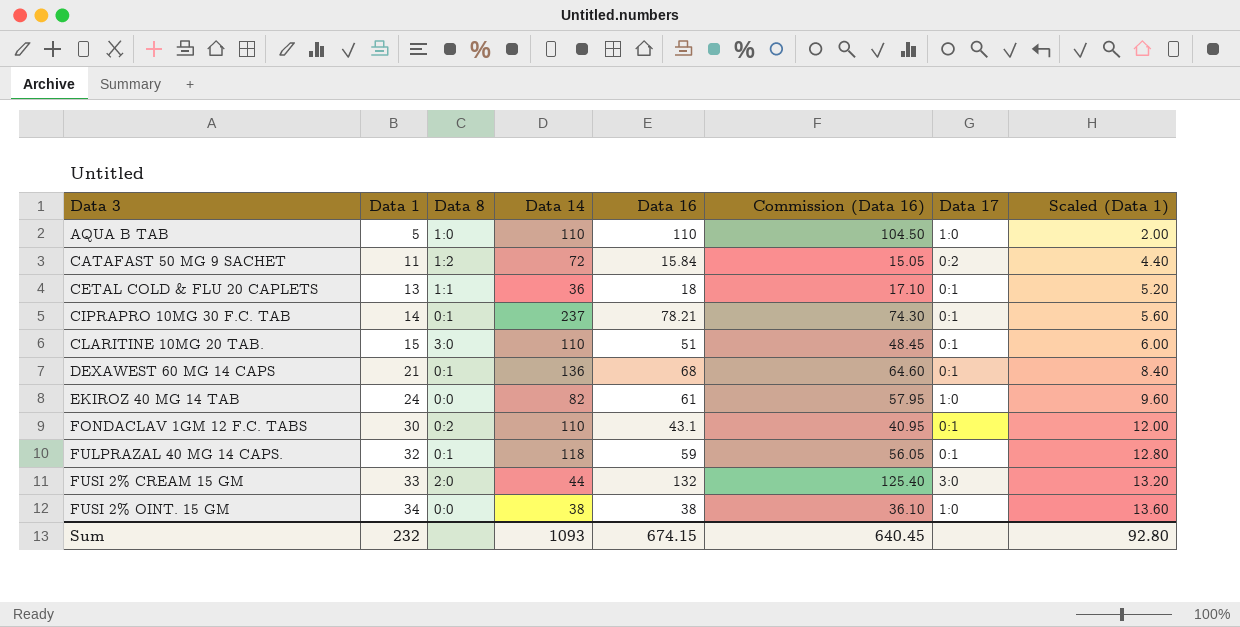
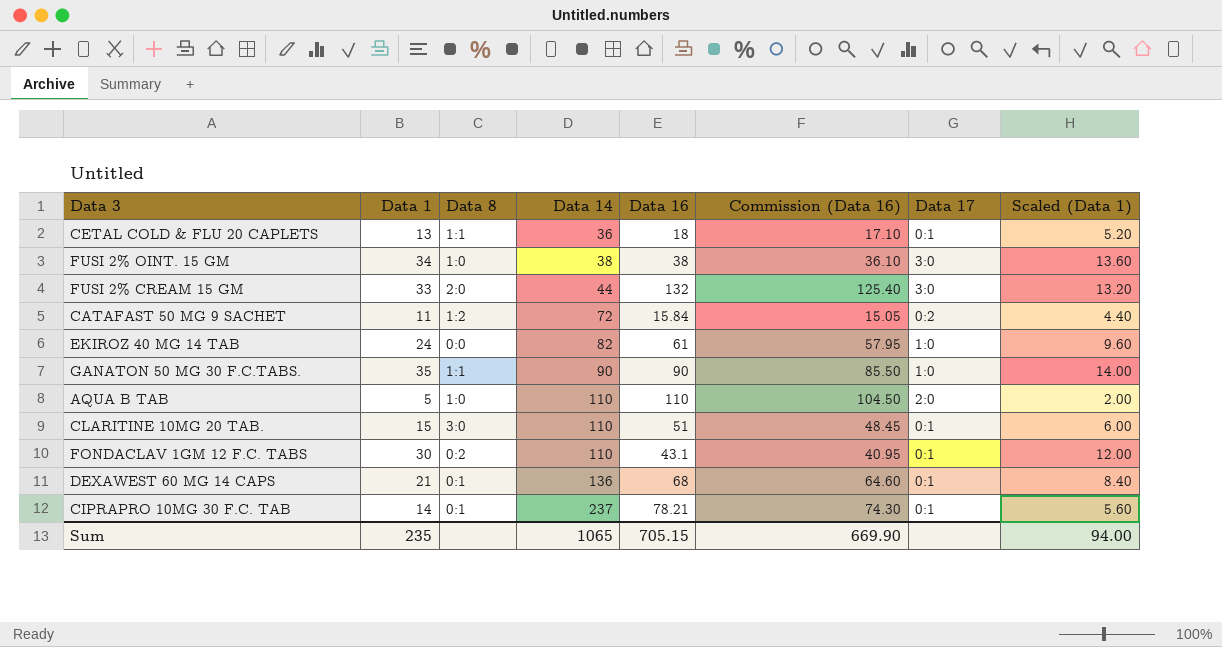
row order: Data 3 ascending -> Data 14 ascending
row FULPRAZAL 40 MG 14 CAPS.: 32 | 0:1 | 118 | 59 | 56.05 | 0:1 | 12.80 -> none
FUSI 2% OINT. 15 GM | Data 8: 0:0 -> 1:0
FUSI 2% OINT. 15 GM | Data 17: 1:0 -> 3:0
row GANATON 50 MG 30 F.C.TABS.: none -> 35 | 1:1 | 90 | 90 | 85.50 | 1:0 | 14.00
AQUA B TAB | Data 17: 1:0 -> 2:0
Sum | Data 1: 232 -> 235
Sum | Data 14: 1093 -> 1065
Sum | Data 16: 674.15 -> 705.15
Sum | Commission (Data 16): 640.45 -> 669.90
Sum | Scaled (Data 1): 92.80 -> 94.00

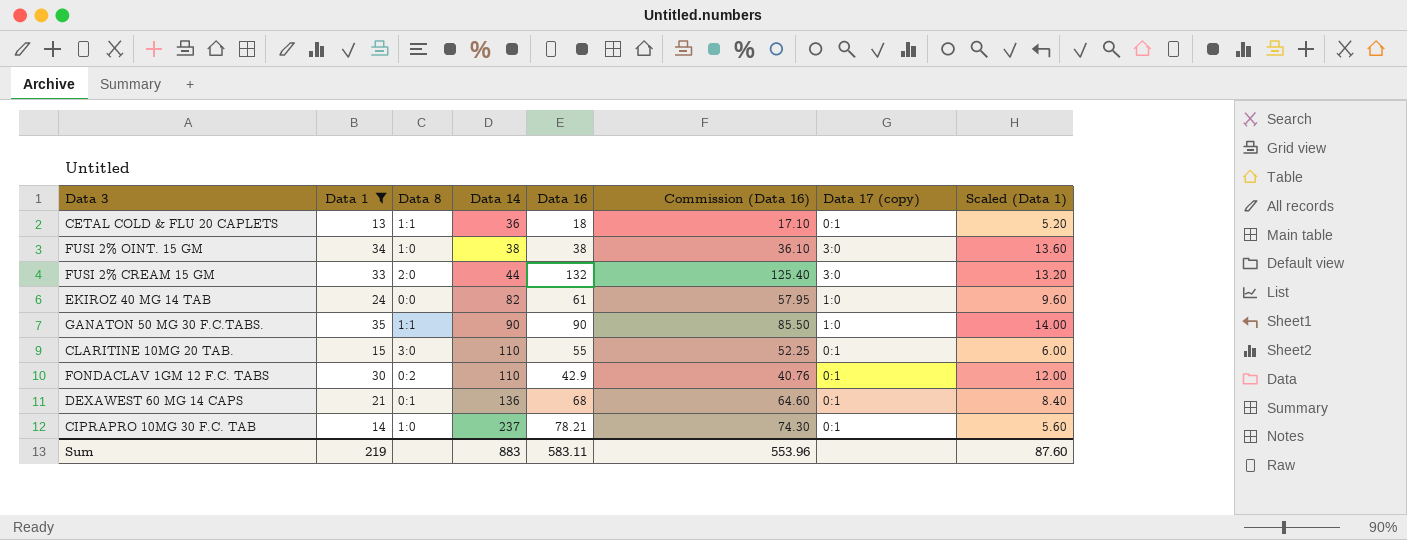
filter: none -> Data 1 >= 13
column name: Data 17 -> Data 17 (copy)
CLARITINE 10MG 20 TAB. | Data 16: 51 -> 55
CLARITINE 10MG 20 TAB. | Commission (Data 16): 48.45 -> 52.25
FONDACLAV 1GM 12 F.C. TABS | Data 16: 43.1 -> 42.9
FONDACLAV 1GM 12 F.C. TABS | Commission (Data 16): 40.95 -> 40.76
CIPRAPRO 10MG 30 F.C. TAB | Data 8: 0:1 -> 1:0
Sum | Data 1: 235 -> 219
Sum | Data 14: 1065 -> 883
Sum | Data 16: 705.15 -> 583.11
Sum | Commission (Data 16): 669.90 -> 553.96
Sum | Scaled (Data 1): 94.00 -> 87.60

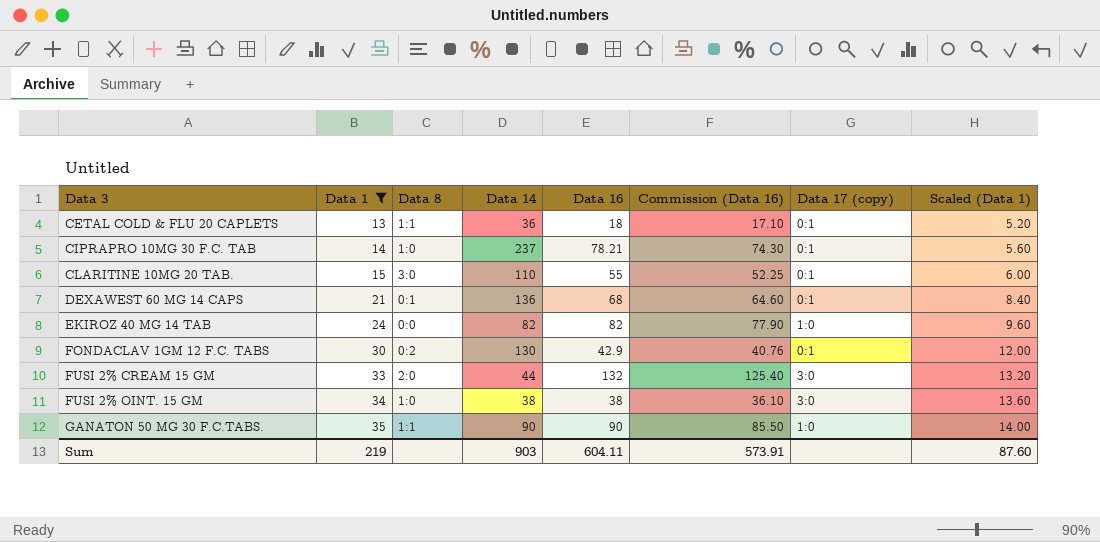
row order: Data 14 ascending -> Data 3 ascending
EKIROZ 40 MG 14 TAB | Data 16: 61 -> 82
EKIROZ 40 MG 14 TAB | Commission (Data 16): 57.95 -> 77.90
FONDACLAV 1GM 12 F.C. TABS | Data 14: 110 -> 130
Sum | Data 14: 883 -> 903
Sum | Data 16: 583.11 -> 604.11
Sum | Commission (Data 16): 553.96 -> 573.91

